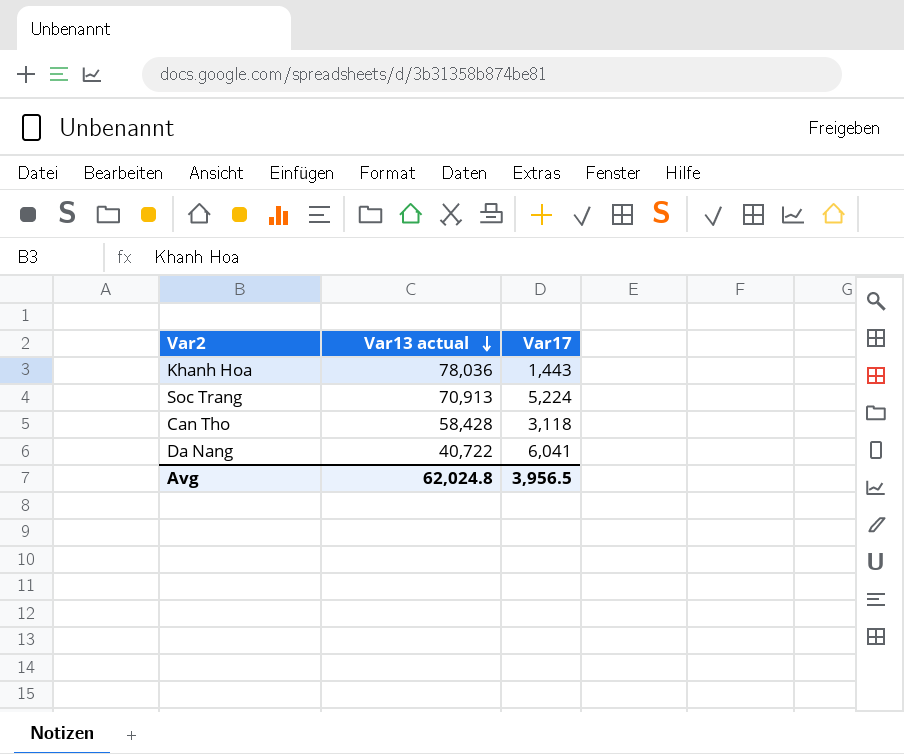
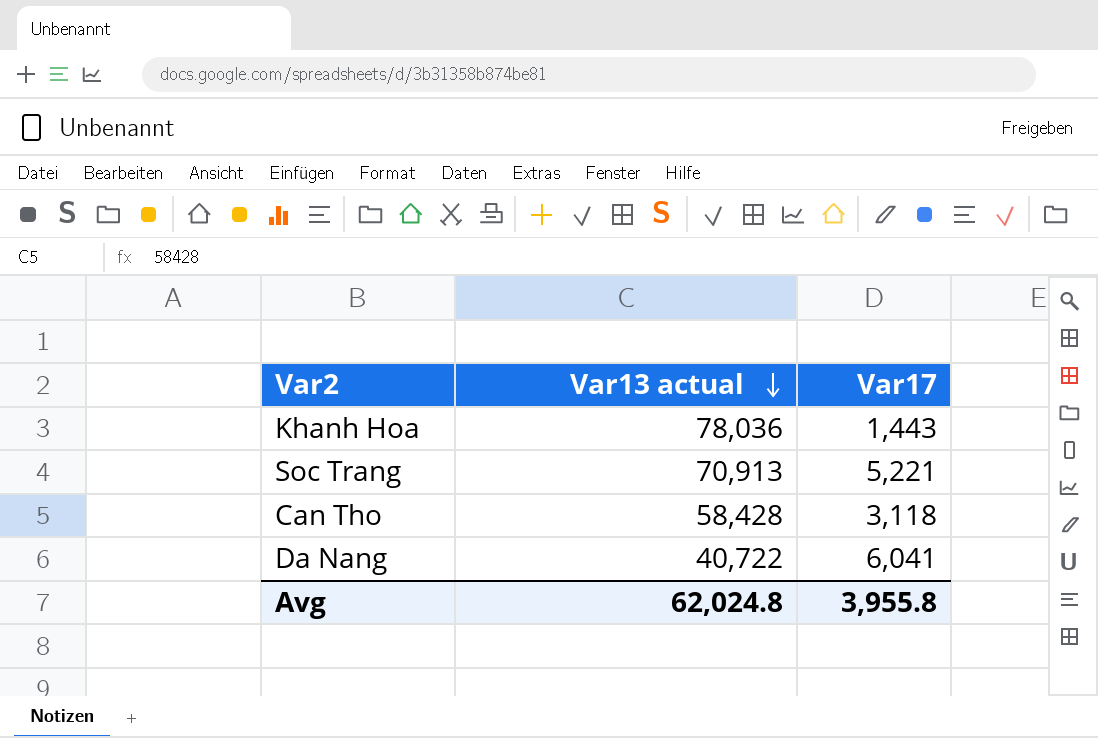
Soc Trang | Var17: 5,224 -> 5,221
Avg | Var17: 3,956.5 -> 3,955.8

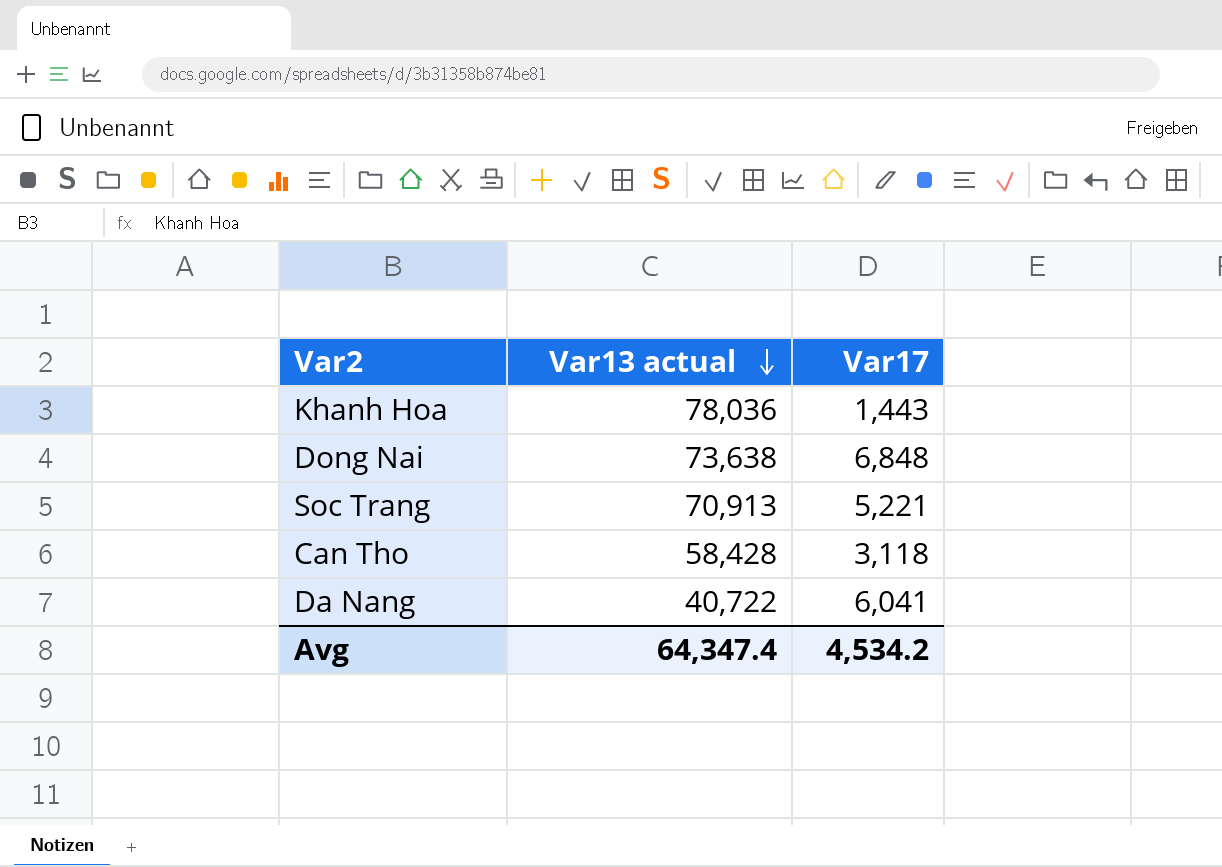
row Dong Nai: none -> 73,638 | 6,848
Avg | Var13 actual: 62,024.8 -> 64,347.4
Avg | Var17: 3,955.8 -> 4,534.2

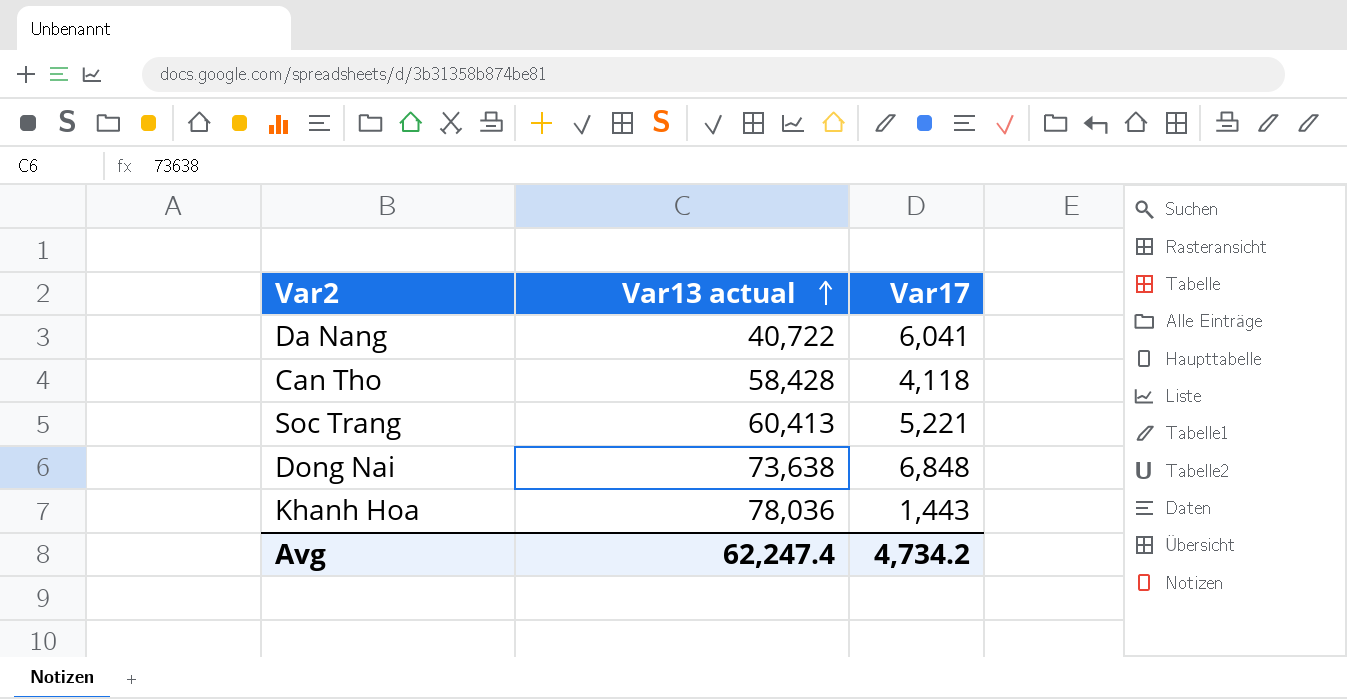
row order: Var13 actual descending -> Var13 actual ascending
Can Tho | Var17: 3,118 -> 4,118
Soc Trang | Var13 actual: 70,913 -> 60,413
Avg | Var13 actual: 64,347.4 -> 62,247.4
Avg | Var17: 4,534.2 -> 4,734.2

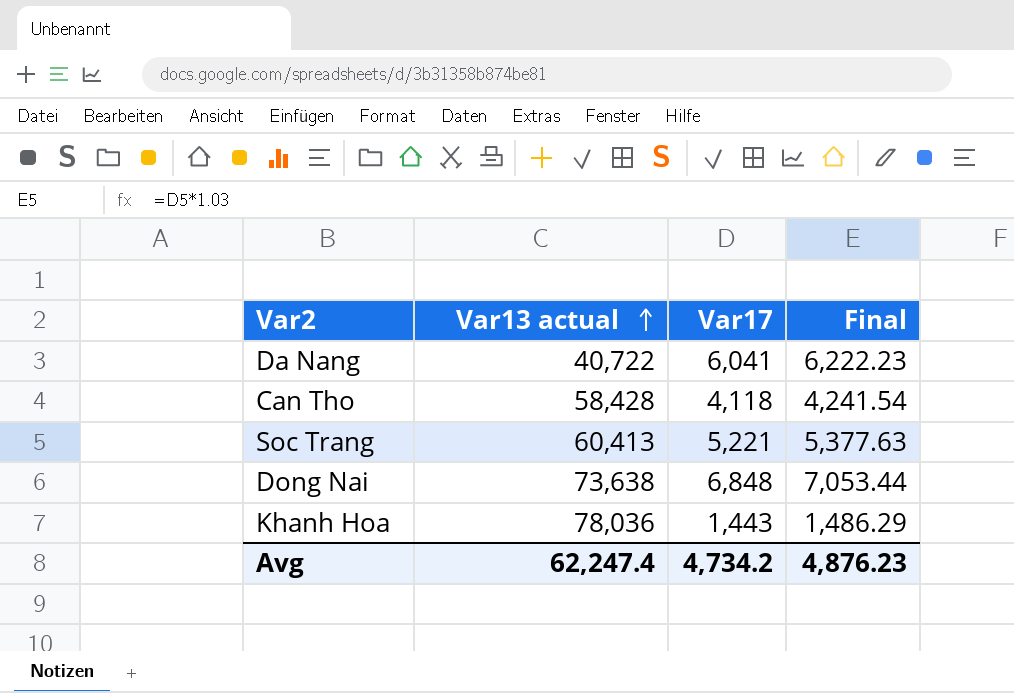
column Final | formula: none -> [Var17] * 1.03

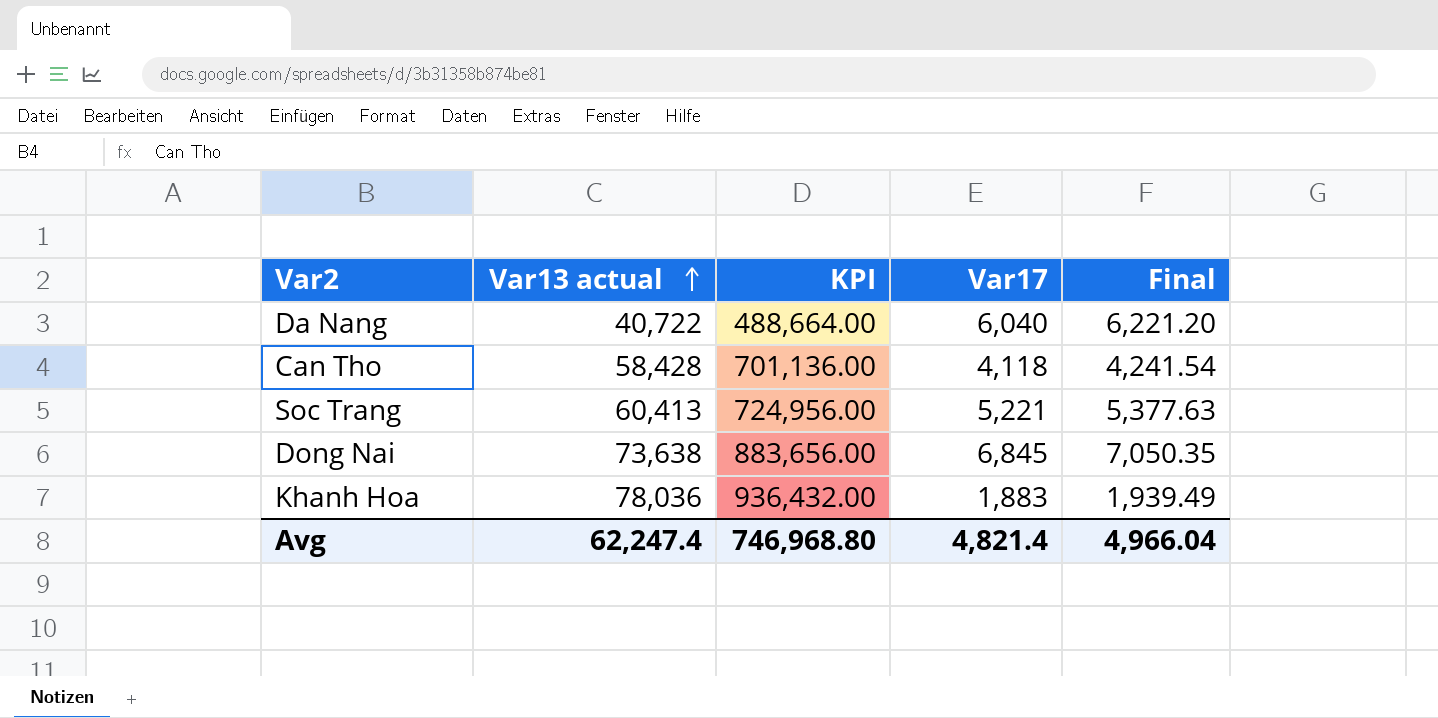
column KPI | formula: none -> [Var13 actual] * 12
Da Nang | Var17: 6,041 -> 6,040
Da Nang | Final: 6,222.23 -> 6,221.20
Dong Nai | Var17: 6,848 -> 6,845
Dong Nai | Final: 7,053.44 -> 7,050.35
Khanh Hoa | Var17: 1,443 -> 1,883
Khanh Hoa | Final: 1,486.29 -> 1,939.49
Avg | Var17: 4,734.2 -> 4,821.4
Avg | Final: 4,876.23 -> 4,966.04

